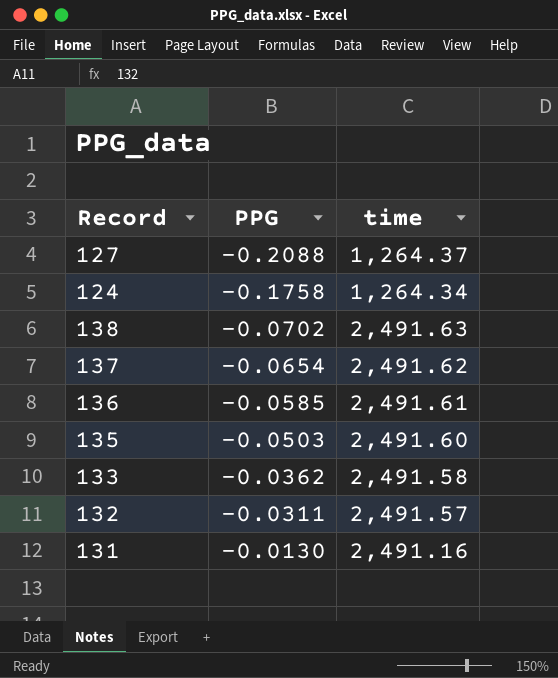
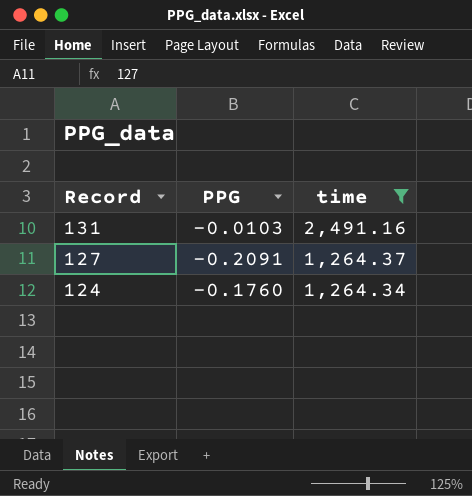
filter: none -> time <= 2,491.16
row order: PPG ascending -> Record descending
131 | PPG: -0.0130 -> -0.0103
127 | PPG: -0.2088 -> -0.2091
124 | PPG: -0.1758 -> -0.1760

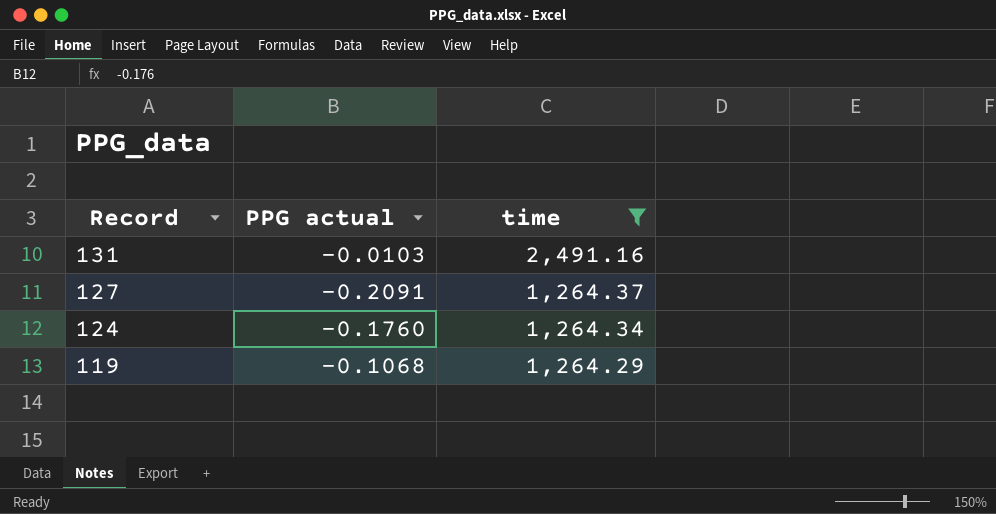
column name: PPG -> PPG actual
row 119: none -> -0.1068 | 1,264.29

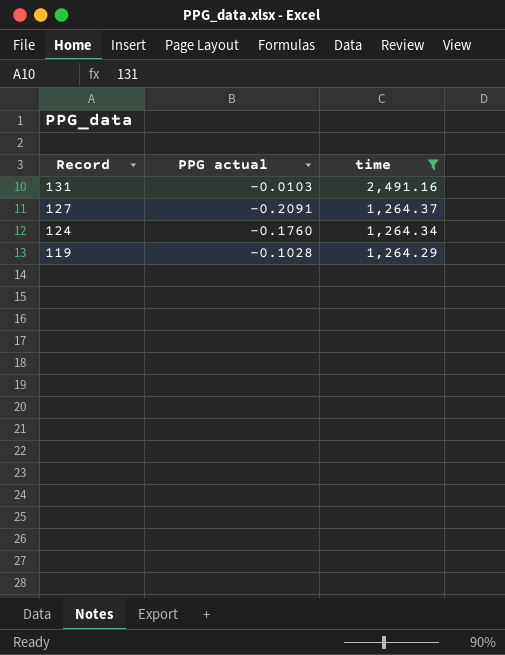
119 | PPG actual: -0.1068 -> -0.1028

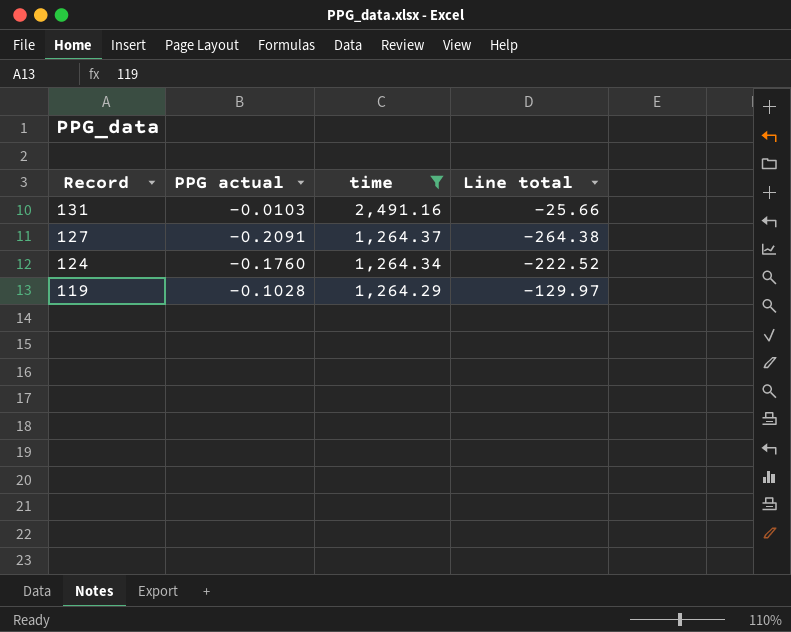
column Line total | formula: none -> [PPG actual] * [time]

